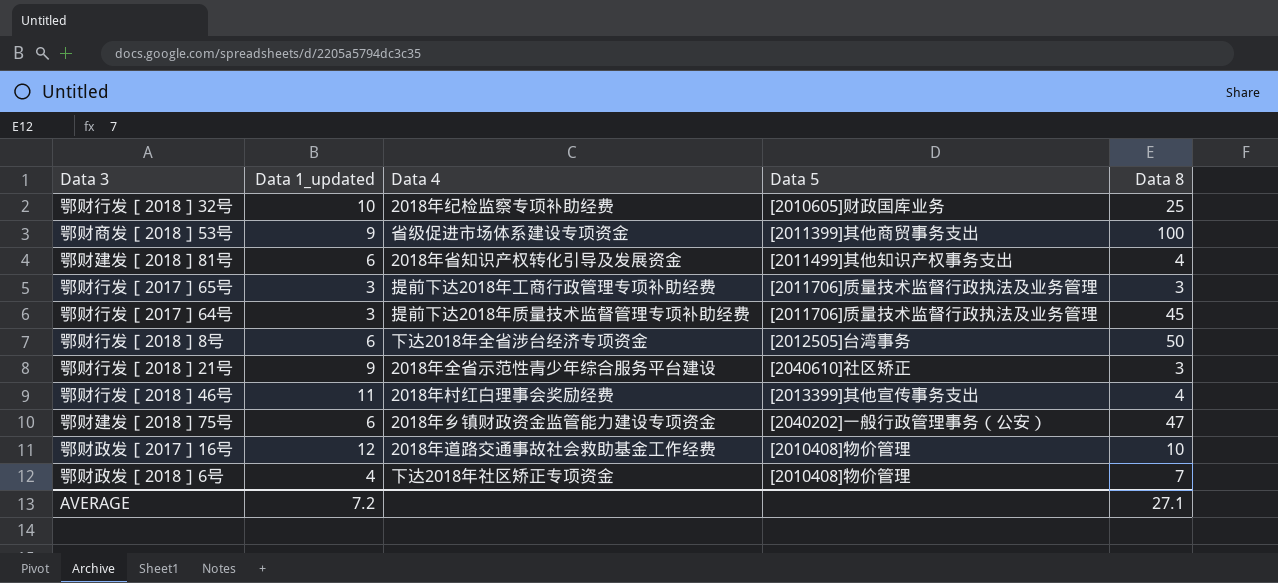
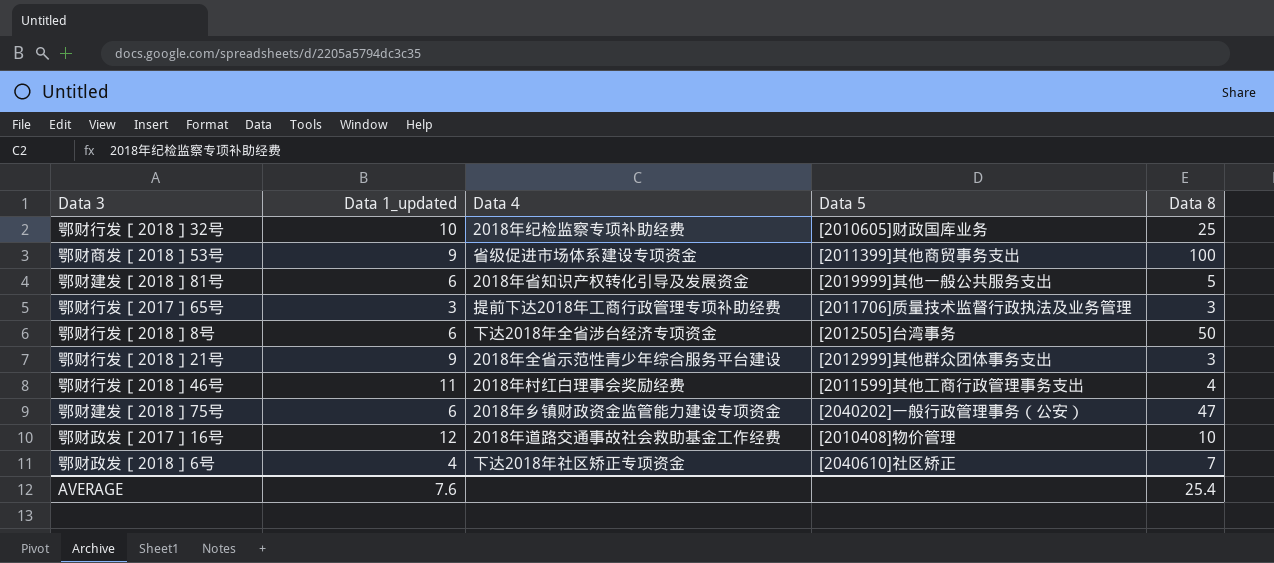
row 鄂财行发［2017］64号: 3 | 提前下达2018年质量技术监督管理专项补助经费 | [2011706]质量技术监督行政执法及业务管理 | 45 -> none
鄂财建发［2018］81号 | Data 5: [2011499]其他知识产权事务支出 -> [2019999]其他一般公共服务支出
鄂财建发［2018］81号 | Data 8: 4 -> 5
鄂财行发［2018］21号 | Data 5: [2040610]社区矫正 -> [2012999]其他群众团体事务支出
鄂财行发［2018］46号 | Data 5: [2013399]其他宣传事务支出 -> [2011599]其他工商行政管理事务支出
鄂财政发［2018］6号 | Data 5: [2010408]物价管理 -> [2040610]社区矫正
AVERAGE | Data 1_updated: 7.2 -> 7.6
AVERAGE | Data 8: 27.1 -> 25.4

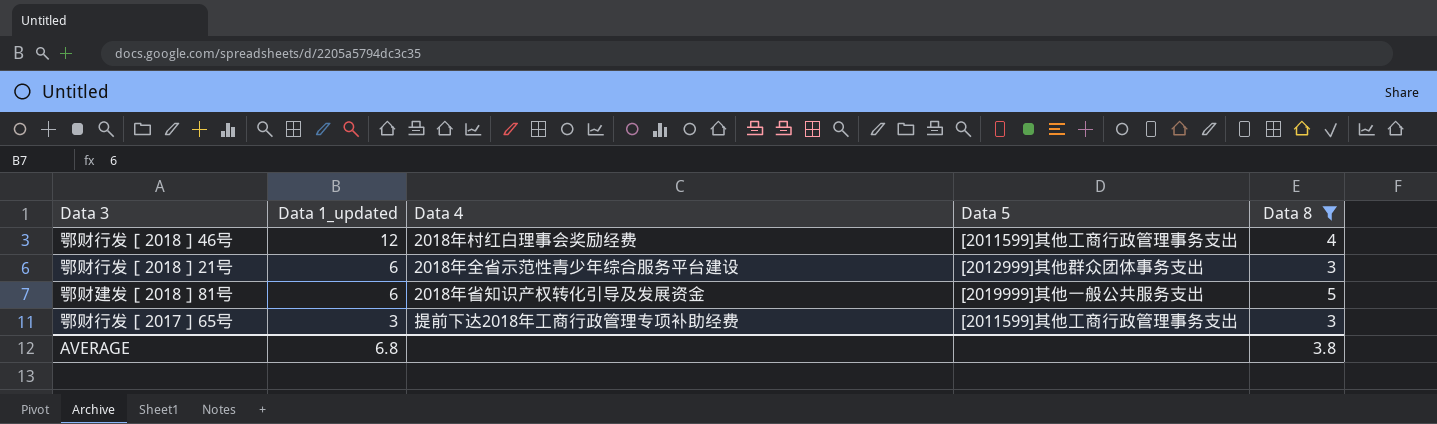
filter: none -> Data 8 <= 5
row order: none -> Data 1_updated descending
鄂财行发［2018］46号 | Data 1_updated: 11 -> 12
鄂财行发［2018］21号 | Data 1_updated: 9 -> 6
鄂财行发［2017］65号 | Data 5: [2011706]质量技术监督行政执法及业务管理 -> [2011599]其他工商行政管理事务支出
AVERAGE | Data 1_updated: 7.6 -> 6.8
AVERAGE | Data 8: 25.4 -> 3.8

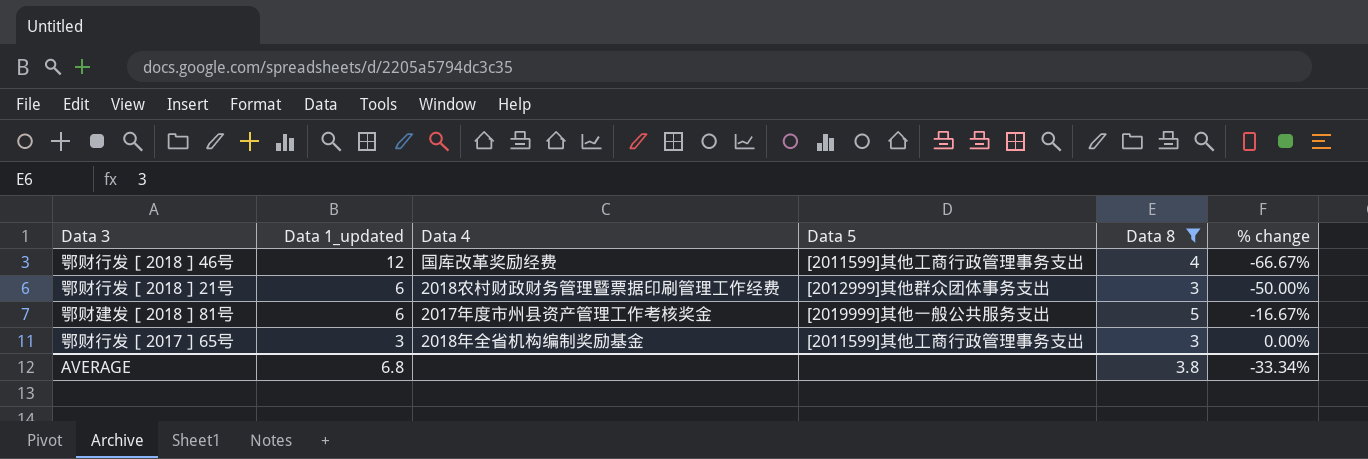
column % change | formula: none -> ([Data 8] - [Data 1_updated]) / [Data 1_updated]
鄂财行发［2018］46号 | Data 4: 2018年村红白理事会奖励经费 -> 国库改革奖励经费
鄂财行发［2018］21号 | Data 4: 2018年全省示范性青少年综合服务平台建设 -> 2018农村财政财务管理暨票据印刷管理工作经费
鄂财建发［2018］81号 | Data 4: 2018年省知识产权转化引导及发展资金 -> 2017年度市州县资产管理工作考核奖金
鄂财行发［2017］65号 | Data 4: 提前下达2018年工商行政管理专项补助经费 -> 2018年全省机构编制奖励基金

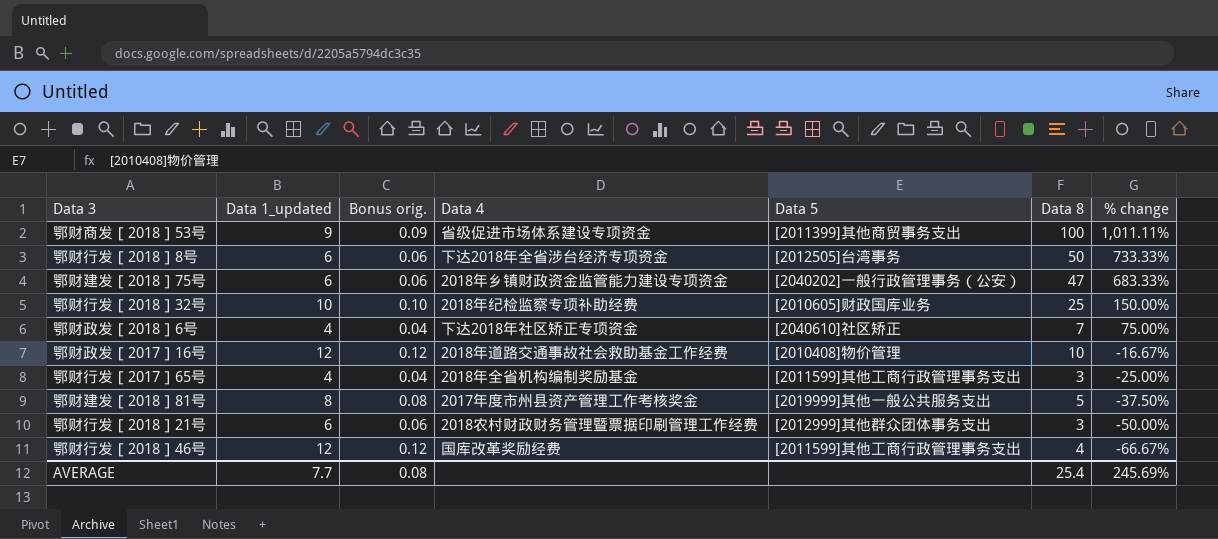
filter: Data 8 <= 5 -> none
row order: Data 1_updated descending -> % change descending
column Bonus orig. | formula: none -> [Data 1_updated] * 0.01
鄂财行发［2017］65号 | Data 1_updated: 3 -> 4
鄂财行发［2017］65号 | % change: 0.00% -> -25.00%
鄂财建发［2018］81号 | Data 1_updated: 6 -> 8
鄂财建发［2018］81号 | % change: -16.67% -> -37.50%
AVERAGE | Data 1_updated: 6.8 -> 7.7
AVERAGE | Data 8: 3.8 -> 25.4
AVERAGE | % change: -33.34% -> 245.69%

